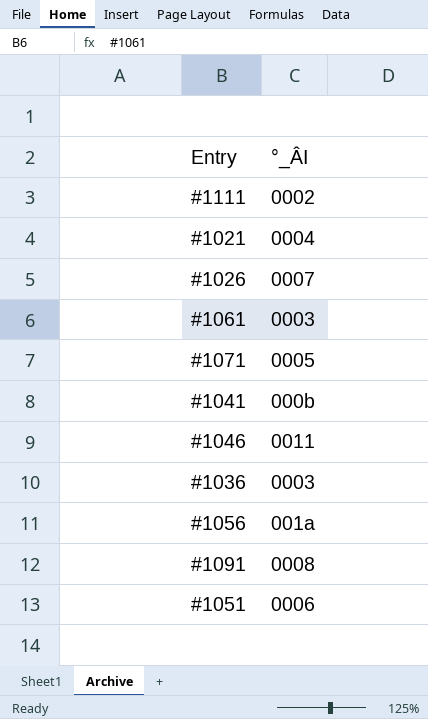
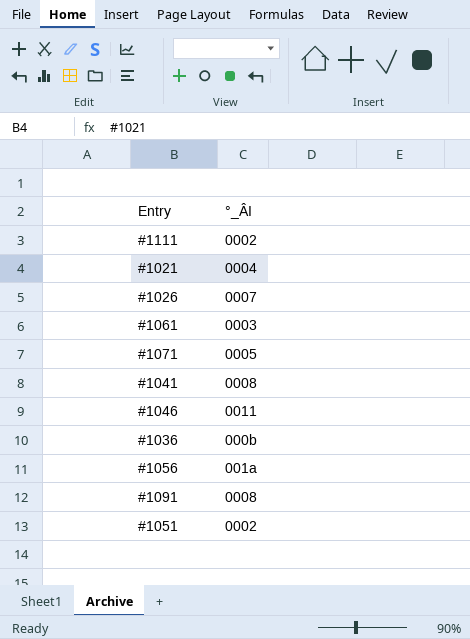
#1041 | °_ÂI: 000b -> 0008
#1036 | °_ÂI: 0003 -> 000b
#1051 | °_ÂI: 0006 -> 0002

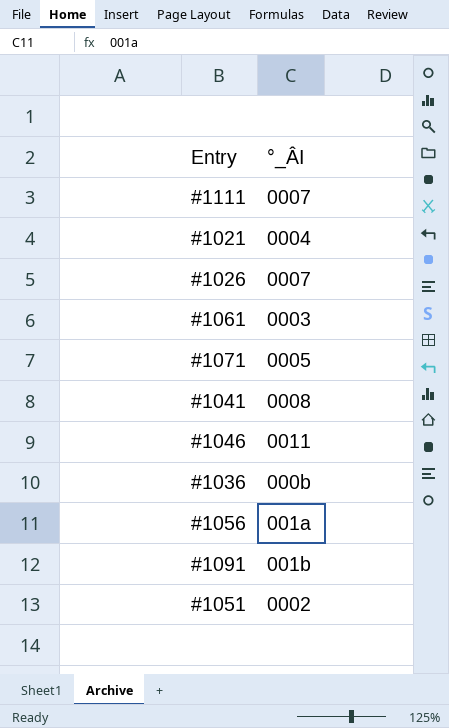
#1111 | °_ÂI: 0002 -> 0007
#1091 | °_ÂI: 0008 -> 001b

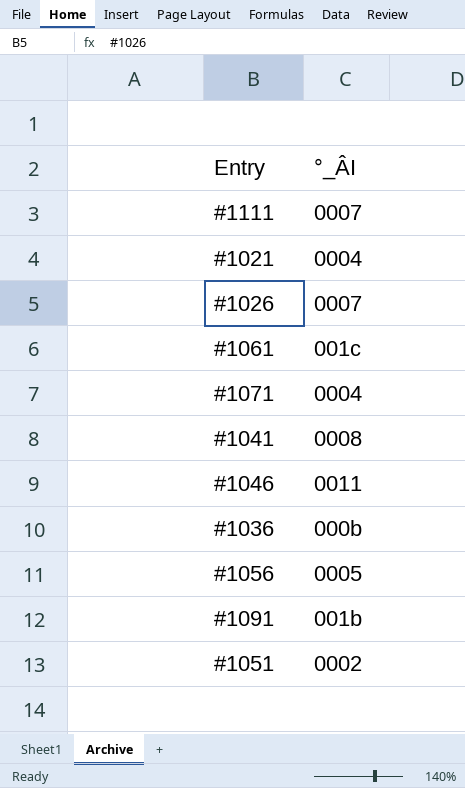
#1061 | °_ÂI: 0003 -> 001c
#1071 | °_ÂI: 0005 -> 0004
#1056 | °_ÂI: 001a -> 0005

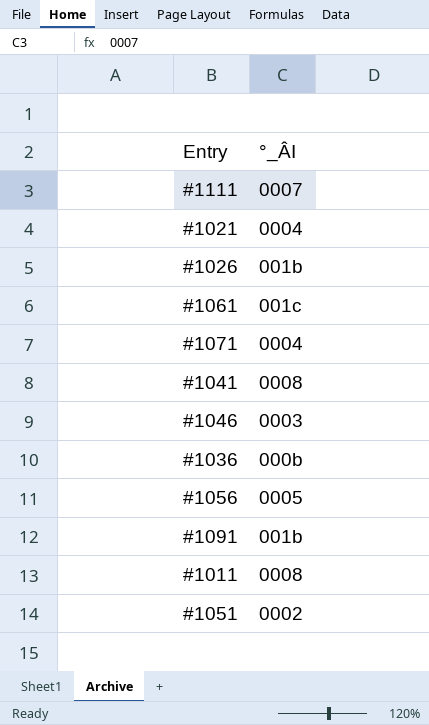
#1026 | °_ÂI: 0007 -> 001b
#1046 | °_ÂI: 0011 -> 0003
row #1011: none -> 0008

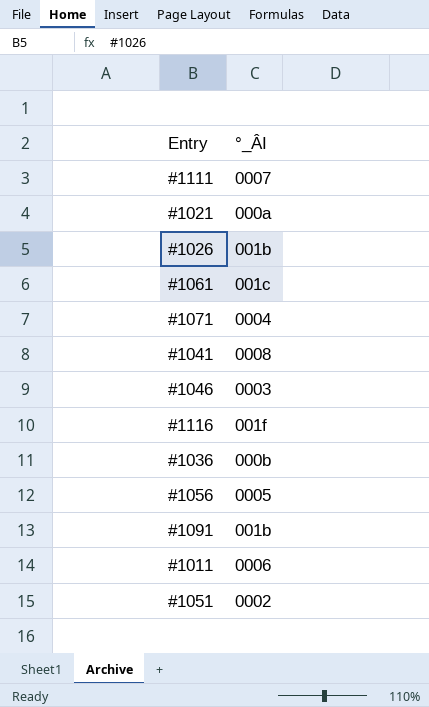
#1021 | °_ÂI: 0004 -> 000a
row #1116: none -> 001f
#1011 | °_ÂI: 0008 -> 0006

